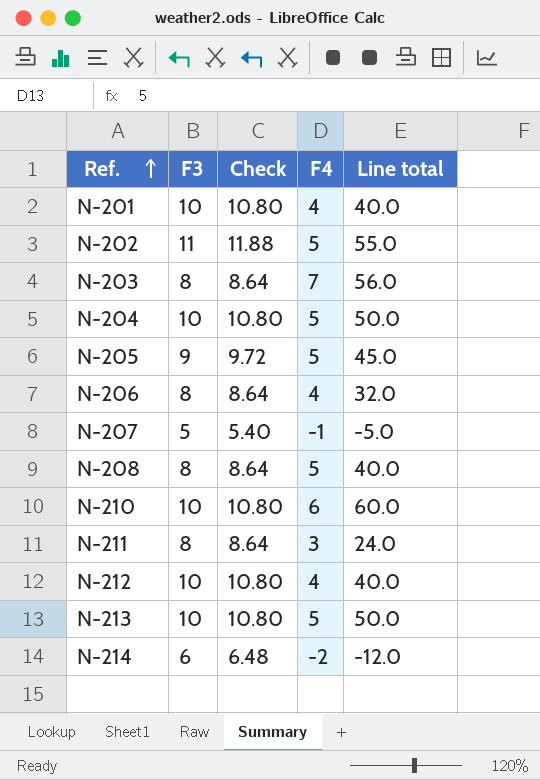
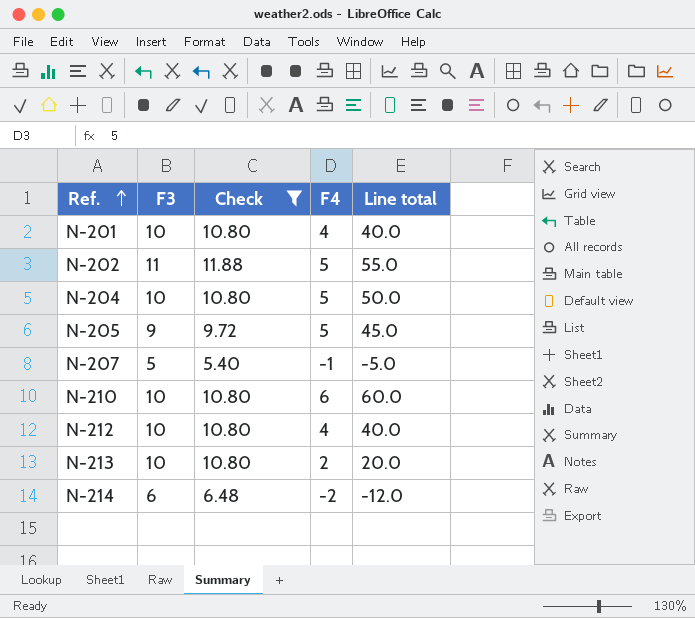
filter: none -> Check != 8.64
N-213 | F4: 5 -> 2
N-213 | Line total: 50.0 -> 20.0

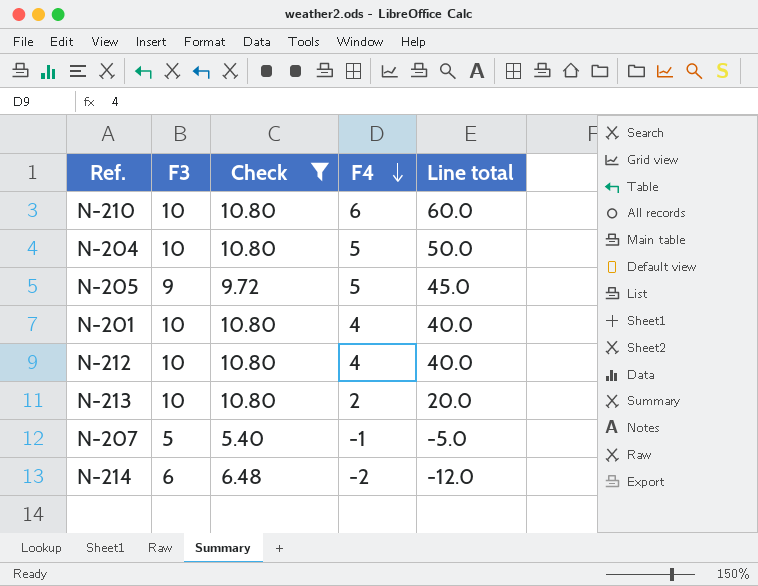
row order: Ref. ascending -> F4 descending
row N-202: 11 | 11.88 | 5 | 55.0 -> none

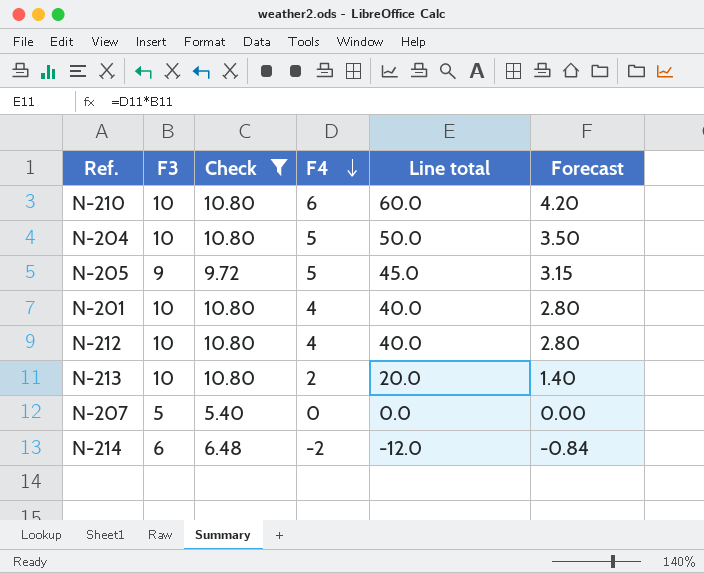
column Forecast | formula: none -> [Line total] * 0.07
N-207 | F4: -1 -> 0
N-207 | Line total: -5.0 -> 0.0

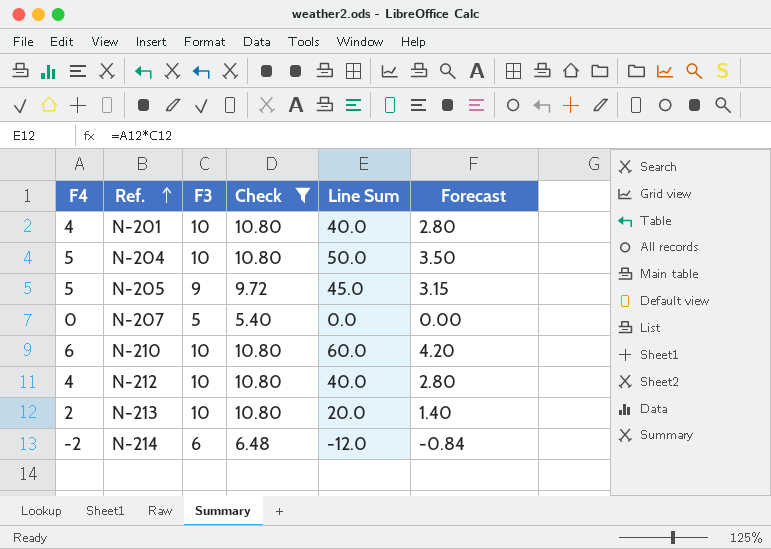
row order: F4 descending -> Ref. ascending
column F4 | position: 4 -> 1
column name: Line total -> Line Sum

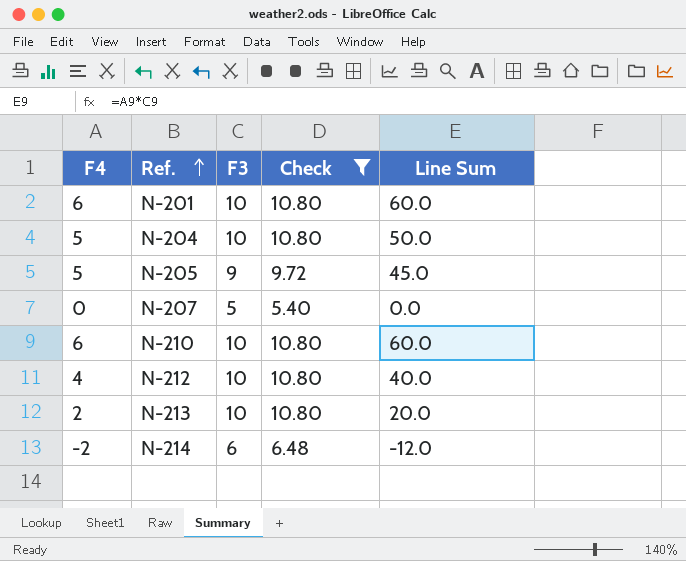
column Forecast | formula: [Line Sum] * 0.07 -> none
N-201 | F4: 4 -> 6
N-201 | Line Sum: 40.0 -> 60.0

